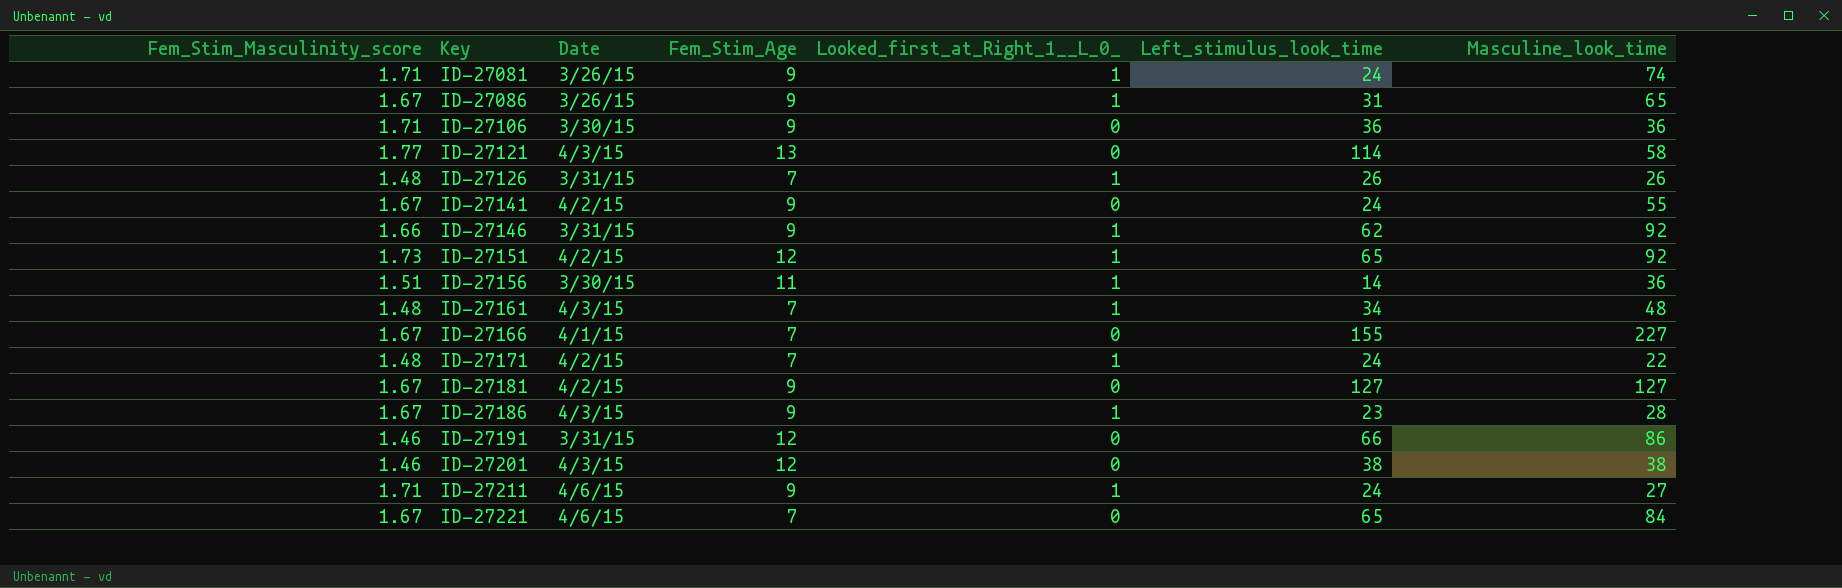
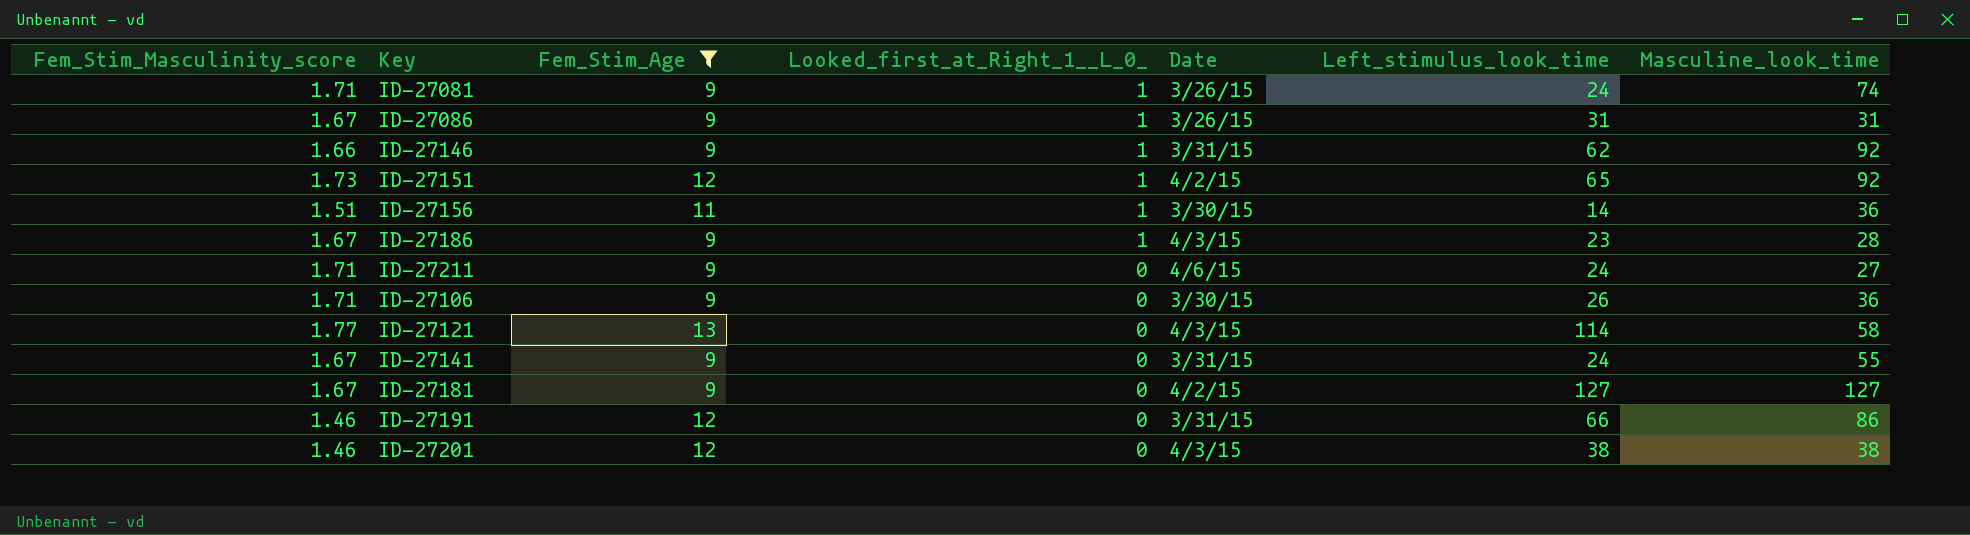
filter: none -> Fem_Stim_Age != 7
row order: Key ascending -> Looked_first_at_Right_1__L_0_ descending
column Date | position: 3 -> 5
ID-27086 | Masculine_look_time: 65 -> 31
ID-27211 | Looked_first_at_Right_1__L_0_: 1 -> 0
ID-27106 | Left_stimulus_look_time: 36 -> 26
ID-27141 | Date: 4/2/15 -> 3/31/15

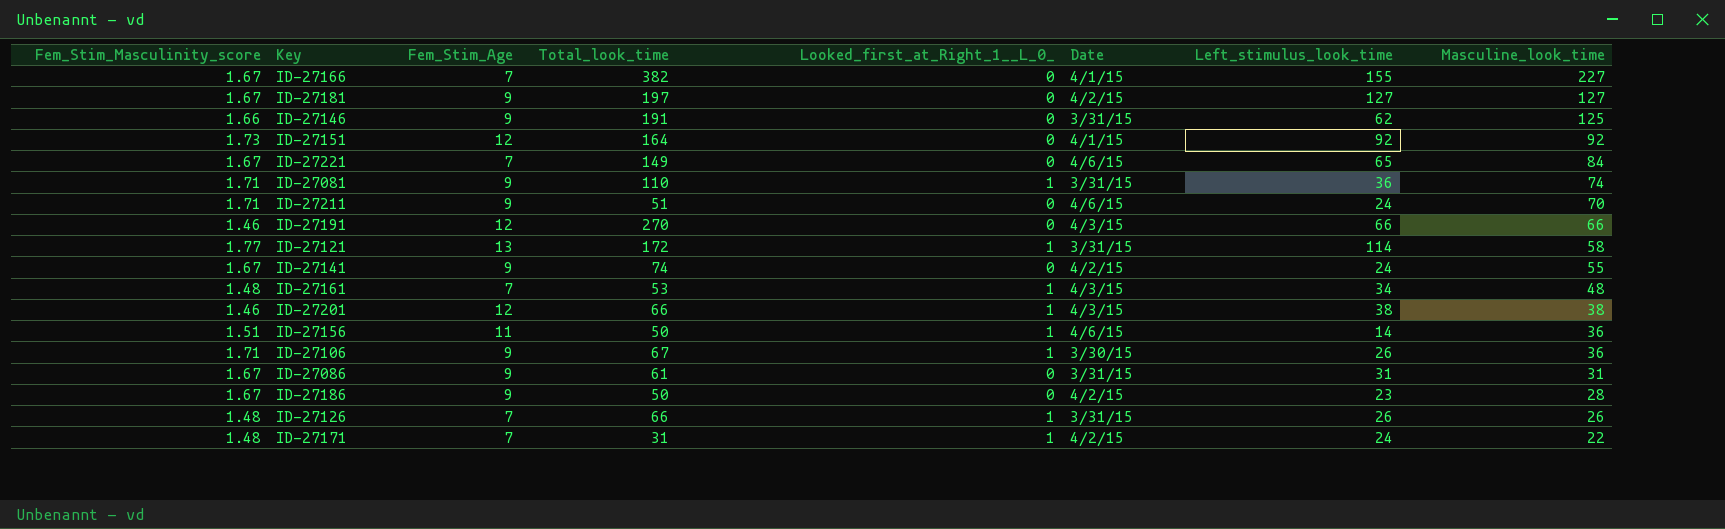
filter: Fem_Stim_Age != 7 -> none
row order: Looked_first_at_Right_1__L_0_ descending -> Masculine_look_time descending
column Total_look_time | position: none -> 4
ID-27146 | Looked_first_at_Right_1__L_0_: 1 -> 0
ID-27146 | Masculine_look_time: 92 -> 125
ID-27151 | Looked_first_at_Right_1__L_0_: 1 -> 0
ID-27151 | Date: 4/2/15 -> 4/1/15
ID-27151 | Left_stimulus_look_time: 65 -> 92
ID-27081 | Date: 3/26/15 -> 3/31/15
ID-27081 | Left_stimulus_look_time: 24 -> 36
ID-27211 | Masculine_look_time: 27 -> 70
ID-27191 | Date: 3/31/15 -> 4/3/15
ID-27191 | Masculine_look_time: 86 -> 66
ID-27121 | Looked_first_at_Right_1__L_0_: 0 -> 1
ID-27121 | Date: 4/3/15 -> 3/31/15
ID-27141 | Date: 3/31/15 -> 4/2/15
ID-27201 | Looked_first_at_Right_1__L_0_: 0 -> 1
ID-27156 | Date: 3/30/15 -> 4/6/15
ID-27106 | Looked_first_at_Right_1__L_0_: 0 -> 1
ID-27086 | Looked_first_at_Right_1__L_0_: 1 -> 0
ID-27086 | Date: 3/26/15 -> 3/31/15
ID-27186 | Looked_first_at_Right_1__L_0_: 1 -> 0
ID-27186 | Date: 4/3/15 -> 4/2/15

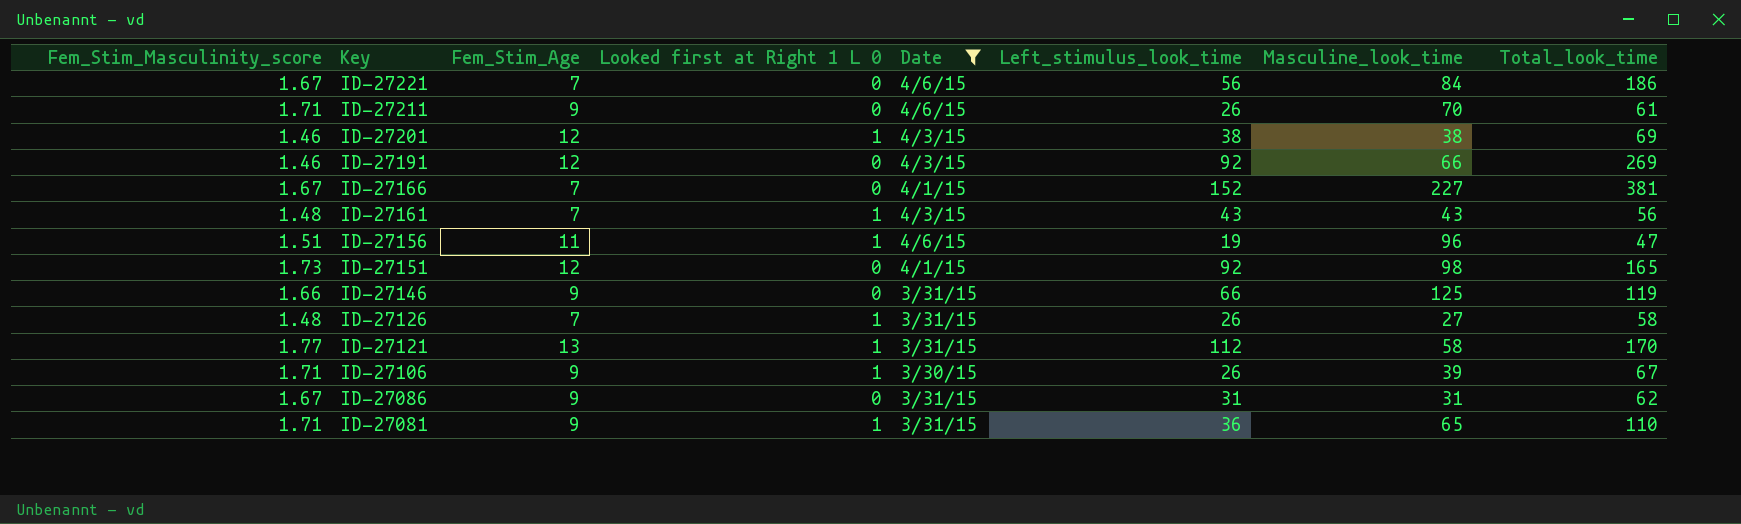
filter: none -> Date != 4/2/15
row order: Masculine_look_time descending -> Key descending
column name: Looked_first_at_Right_1__L_0_ -> Looked first at Right 1 L 0
column Total_look_time | position: 4 -> 8
ID-27221 | Left_stimulus_look_time: 65 -> 56
ID-27221 | Total_look_time: 149 -> 186
ID-27211 | Left_stimulus_look_time: 24 -> 26
ID-27211 | Total_look_time: 51 -> 61
ID-27201 | Total_look_time: 66 -> 69
ID-27191 | Left_stimulus_look_time: 66 -> 92
ID-27191 | Total_look_time: 270 -> 269
ID-27166 | Left_stimulus_look_time: 155 -> 152
ID-27166 | Total_look_time: 382 -> 381
ID-27161 | Left_stimulus_look_time: 34 -> 43
ID-27161 | Masculine_look_time: 48 -> 43
ID-27161 | Total_look_time: 53 -> 56
ID-27156 | Left_stimulus_look_time: 14 -> 19
ID-27156 | Masculine_look_time: 36 -> 96
ID-27156 | Total_look_time: 50 -> 47
ID-27151 | Masculine_look_time: 92 -> 98
ID-27151 | Total_look_time: 164 -> 165
ID-27146 | Left_stimulus_look_time: 62 -> 66
ID-27146 | Total_look_time: 191 -> 119
ID-27126 | Masculine_look_time: 26 -> 27
ID-27126 | Total_look_time: 66 -> 58
ID-27121 | Left_stimulus_look_time: 114 -> 112
ID-27121 | Total_look_time: 172 -> 170
ID-27106 | Masculine_look_time: 36 -> 39
ID-27086 | Total_look_time: 61 -> 62
ID-27081 | Masculine_look_time: 74 -> 65

